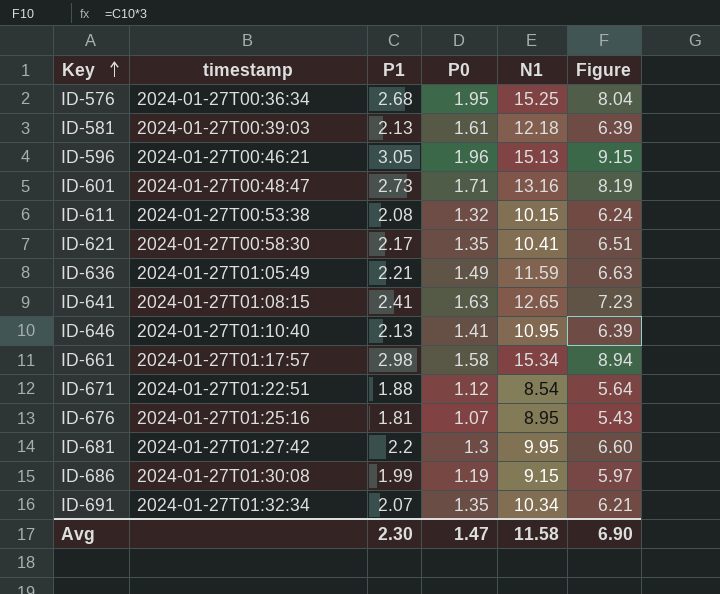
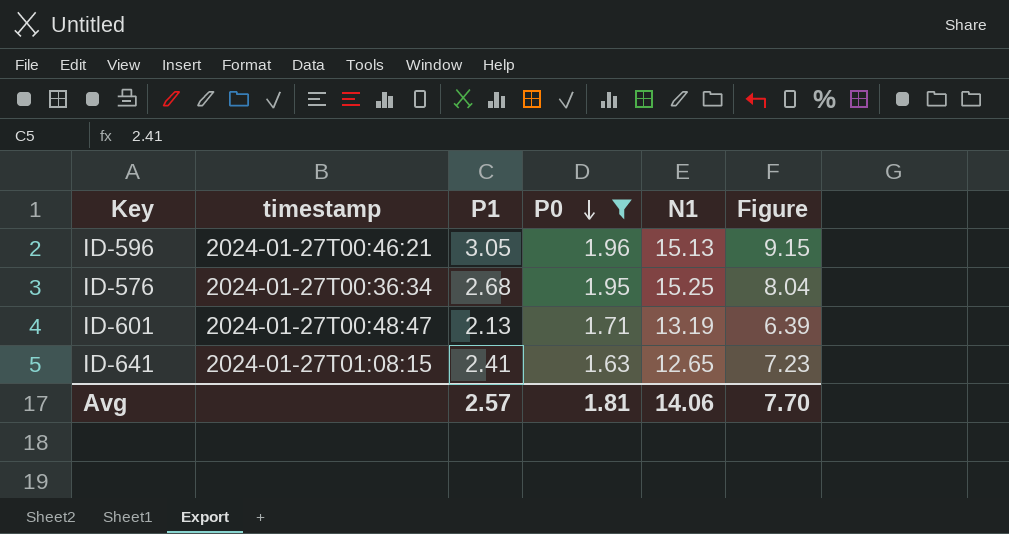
filter: none -> P0 >= 1.63
row order: Key ascending -> P0 descending
ID-601 | P1: 2.73 -> 2.13
ID-601 | N1: 13.16 -> 13.19
ID-601 | Figure: 8.19 -> 6.39
Avg | P1: 2.30 -> 2.57
Avg | P0: 1.47 -> 1.81
Avg | N1: 11.58 -> 14.06
Avg | Figure: 6.90 -> 7.70

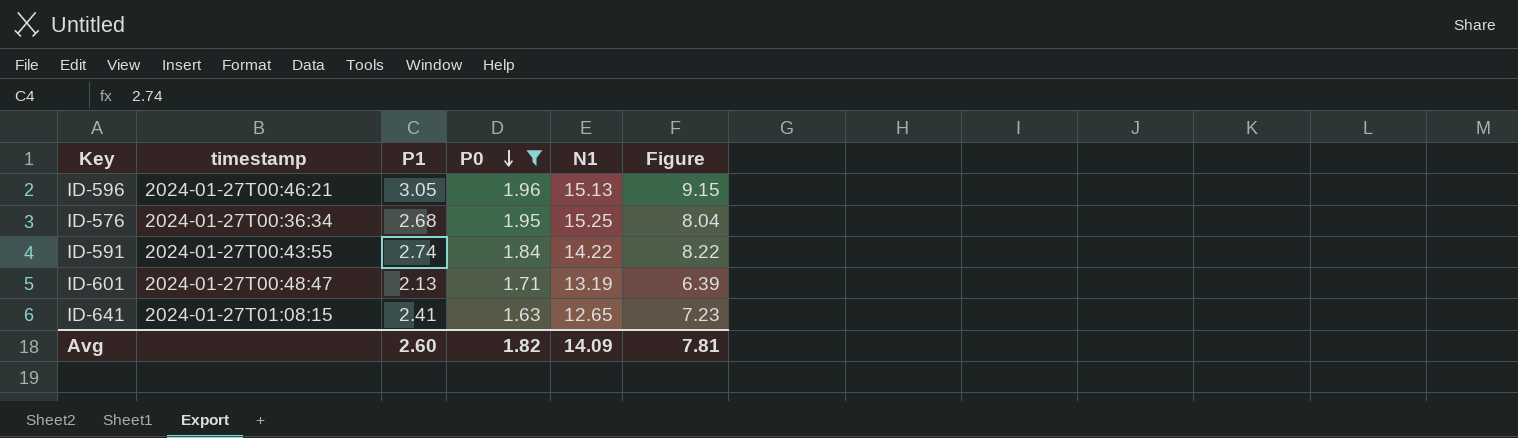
row ID-591: none -> 2024-01-27T00:43:55 | 2.74 | 1.84 | 14.22 | 8.22
Avg | P1: 2.57 -> 2.60
Avg | P0: 1.81 -> 1.82
Avg | N1: 14.06 -> 14.09
Avg | Figure: 7.70 -> 7.81

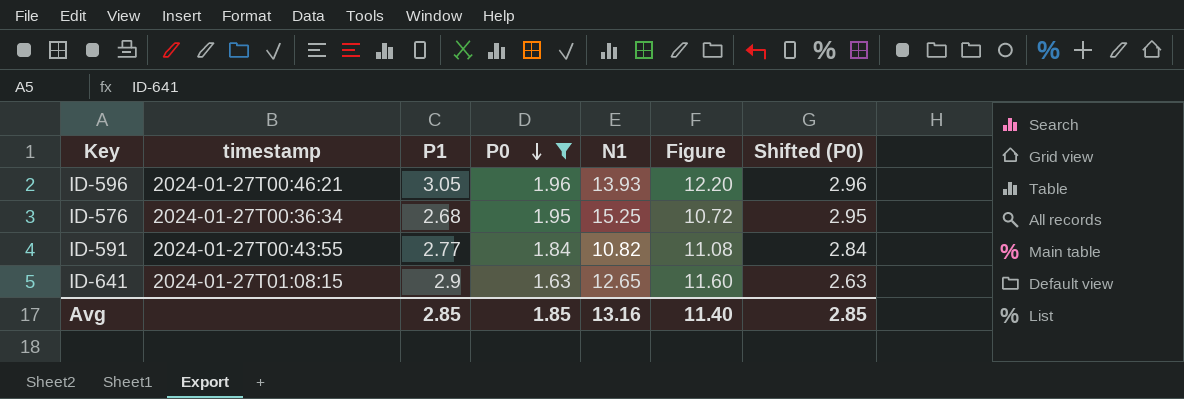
column Figure | formula: [P1] * 3 -> [P1] * 4
column Shifted (P0) | formula: none -> [P0] + 1
row ID-601: 2024-01-27T00:48:47 | 2.13 | 1.71 | 13.19 | 6.39 -> none
ID-596 | N1: 15.13 -> 13.93
ID-591 | P1: 2.74 -> 2.77
ID-591 | N1: 14.22 -> 10.82
ID-641 | P1: 2.41 -> 2.9
Avg | P1: 2.60 -> 2.85
Avg | P0: 1.82 -> 1.85
Avg | N1: 14.09 -> 13.16
Avg | Figure: 7.81 -> 11.40

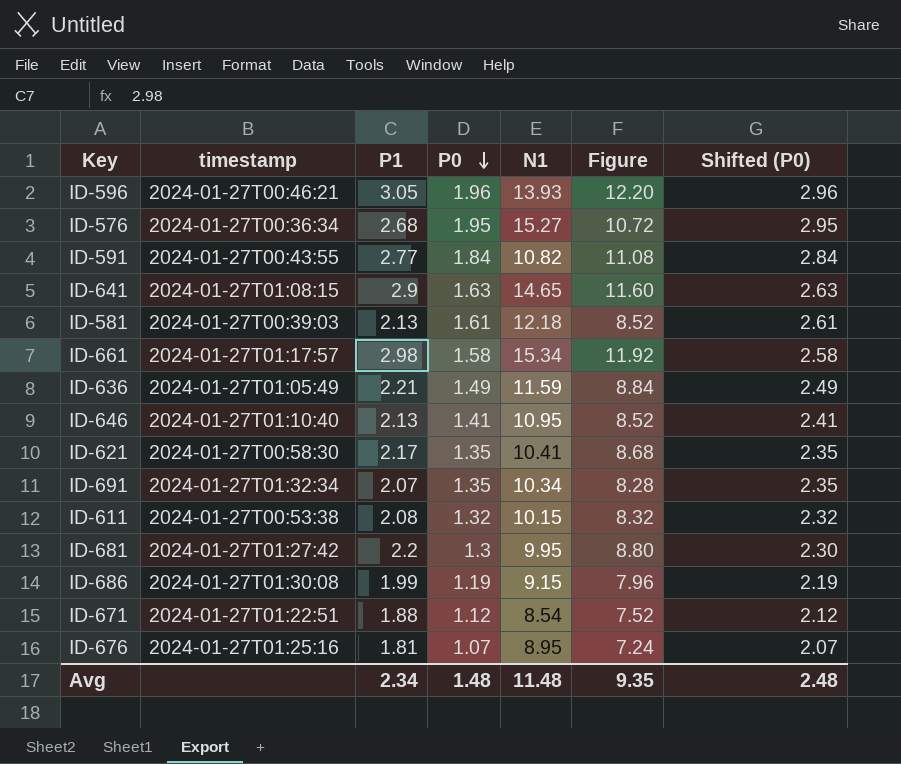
filter: P0 >= 1.63 -> none
ID-576 | N1: 15.25 -> 15.27
ID-641 | N1: 12.65 -> 14.65
Avg | P1: 2.85 -> 2.34
Avg | P0: 1.85 -> 1.48
Avg | N1: 13.16 -> 11.48
Avg | Figure: 11.40 -> 9.35
Avg | Shifted (P0): 2.85 -> 2.48

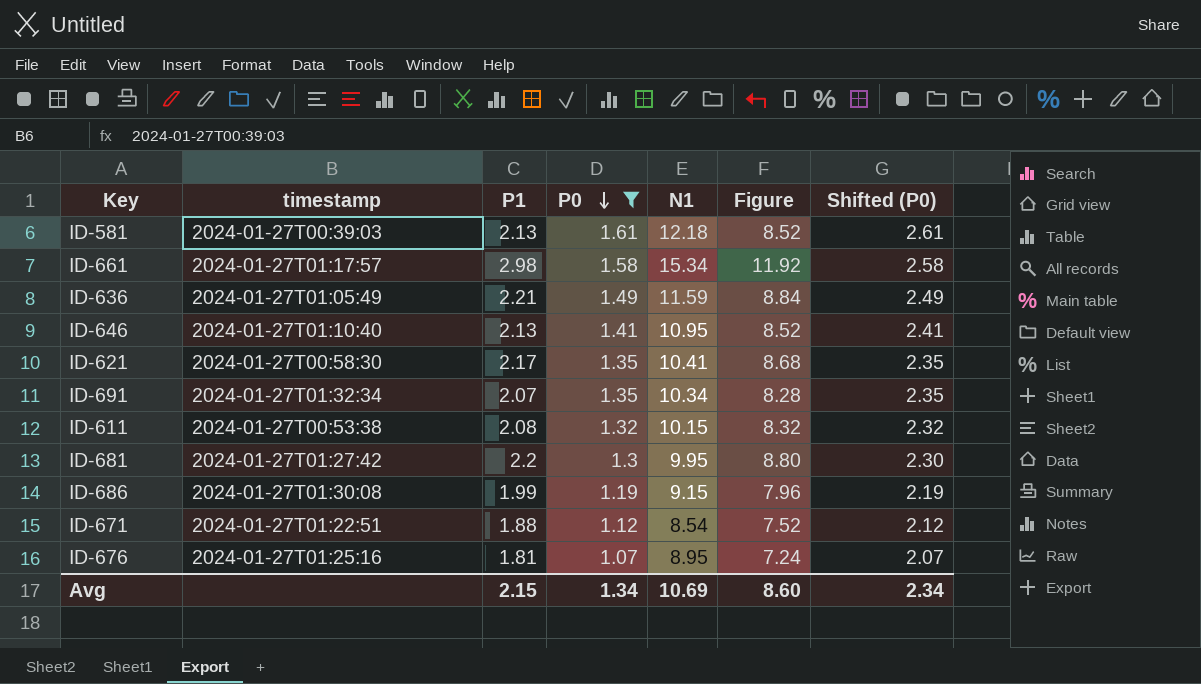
filter: none -> P0 <= 1.61
Avg | P1: 2.34 -> 2.15
Avg | P0: 1.48 -> 1.34
Avg | N1: 11.48 -> 10.69
Avg | Figure: 9.35 -> 8.60
Avg | Shifted (P0): 2.48 -> 2.34

